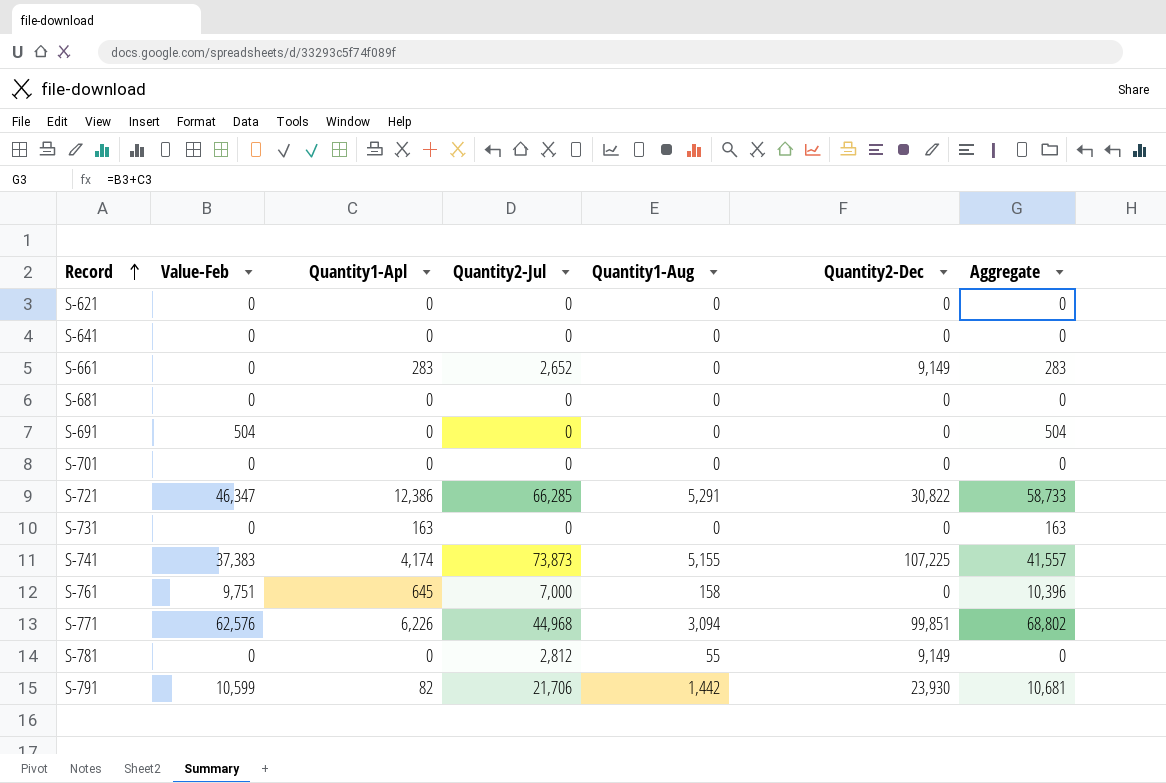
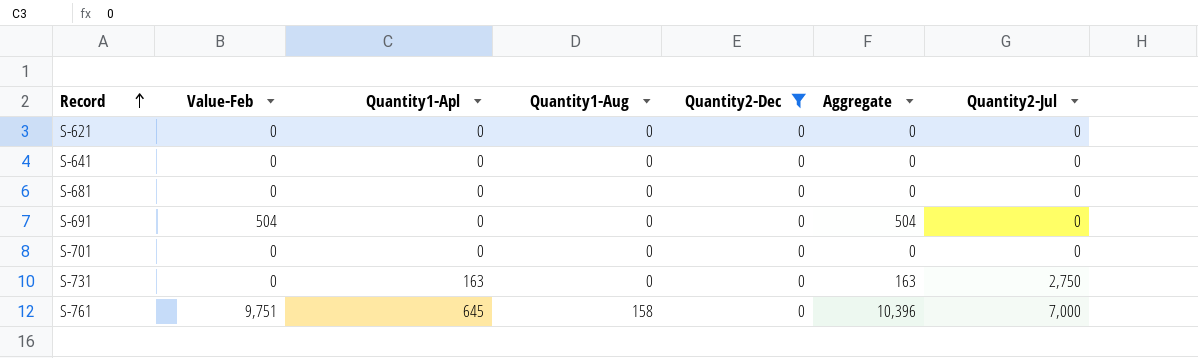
filter: none -> Quantity2-Dec = 0
column Quantity2-Jul | position: 4 -> 7
S-731 | Quantity2-Jul: 0 -> 2,750

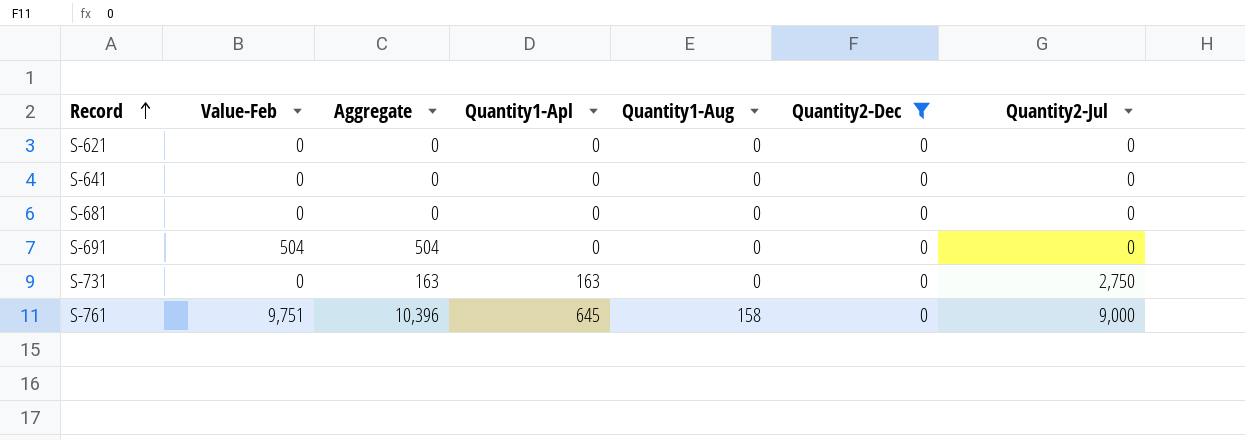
column Aggregate | position: 6 -> 3
row S-701: 0 | 0 | 0 | 0 | 0 | 0 -> none
S-761 | Quantity2-Jul: 7,000 -> 9,000

